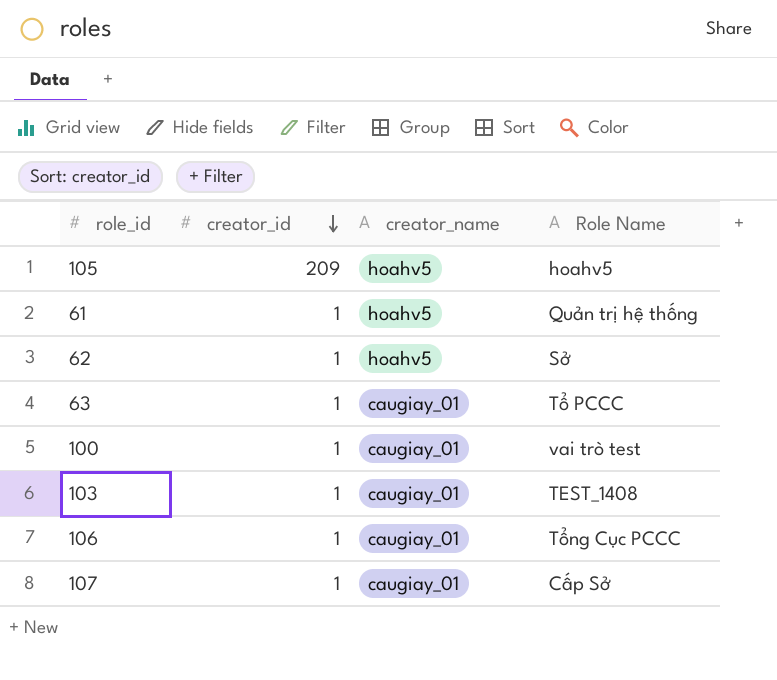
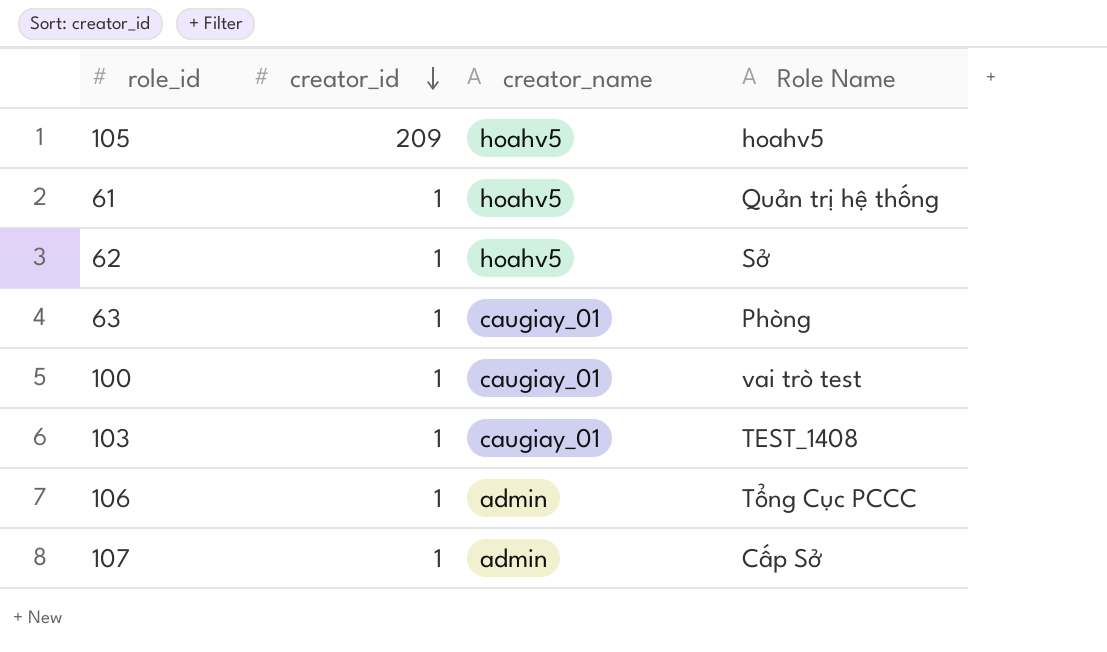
63 | Role Name: Tổ PCCC -> Phòng
106 | creator_name: caugiay_01 -> admin
107 | creator_name: caugiay_01 -> admin

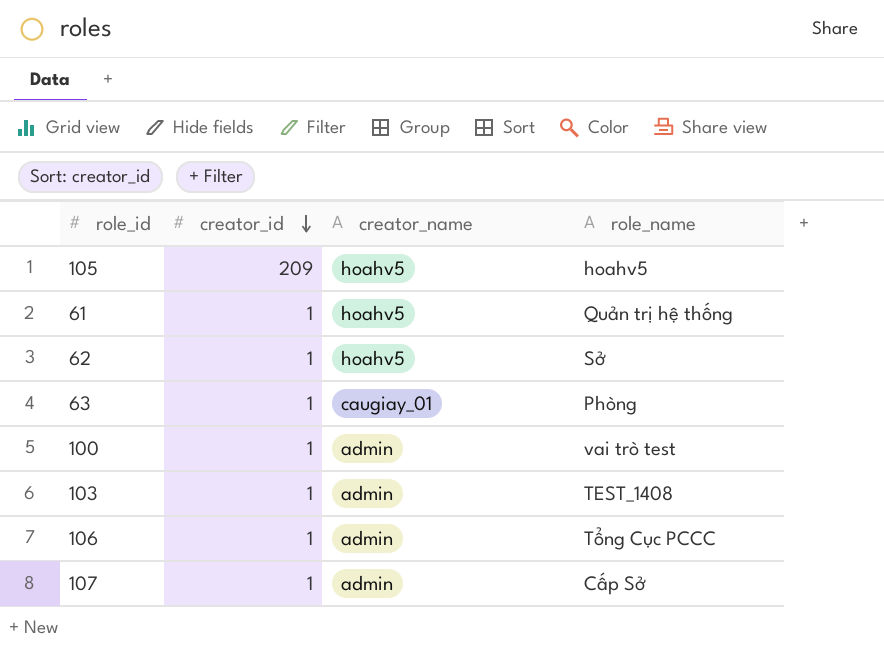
column name: Role Name -> role_name
100 | creator_name: caugiay_01 -> admin
103 | creator_name: caugiay_01 -> admin

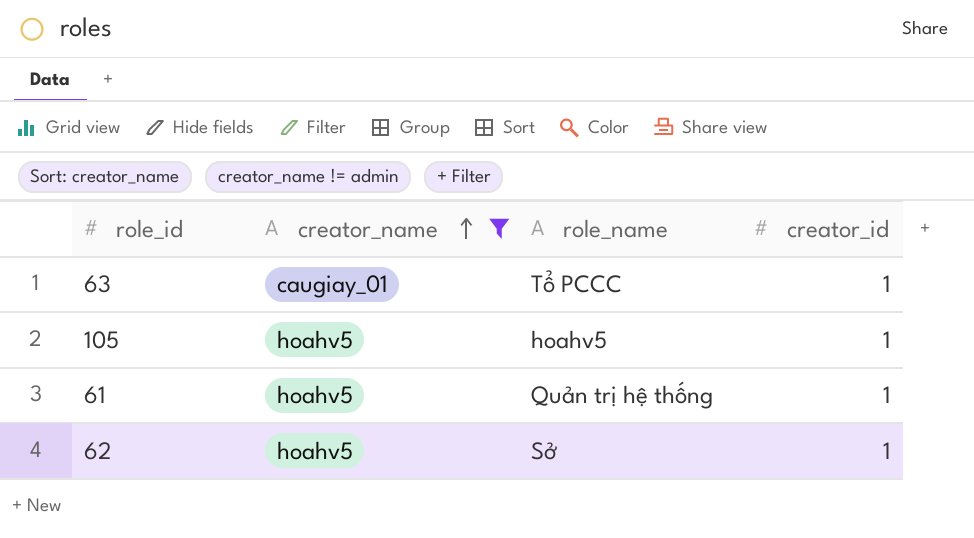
filter: none -> creator_name != admin
row order: creator_id descending -> creator_name ascending
column creator_id | position: 2 -> 4
63 | role_name: Phòng -> Tổ PCCC
105 | creator_id: 209 -> 1

